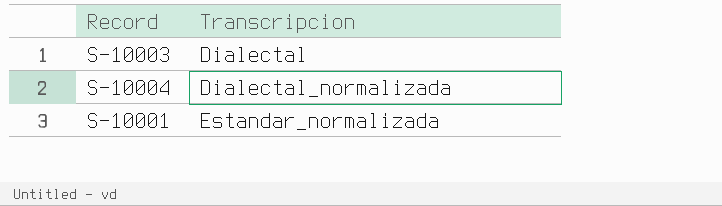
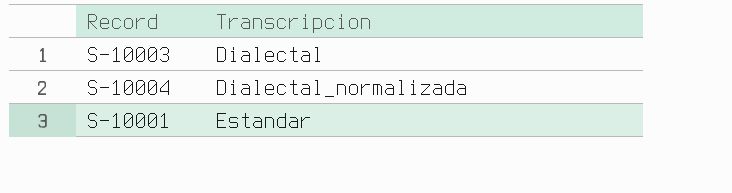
S-10001 | Transcripcion: Estandar_normalizada -> Estandar

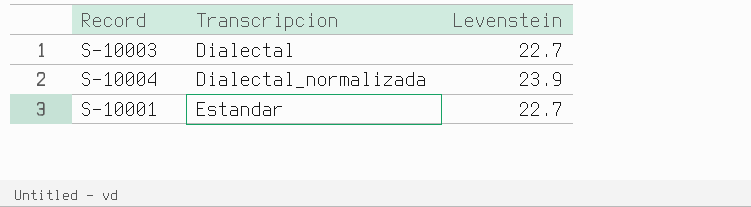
column Levenstein | position: none -> 3

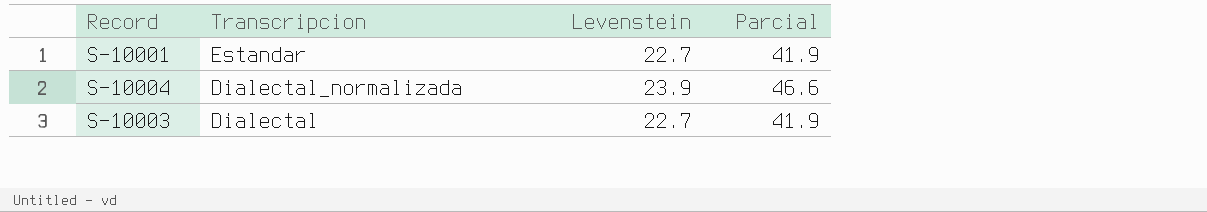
row order: Transcripcion ascending -> Transcripcion descending
column Parcial | position: none -> 4

